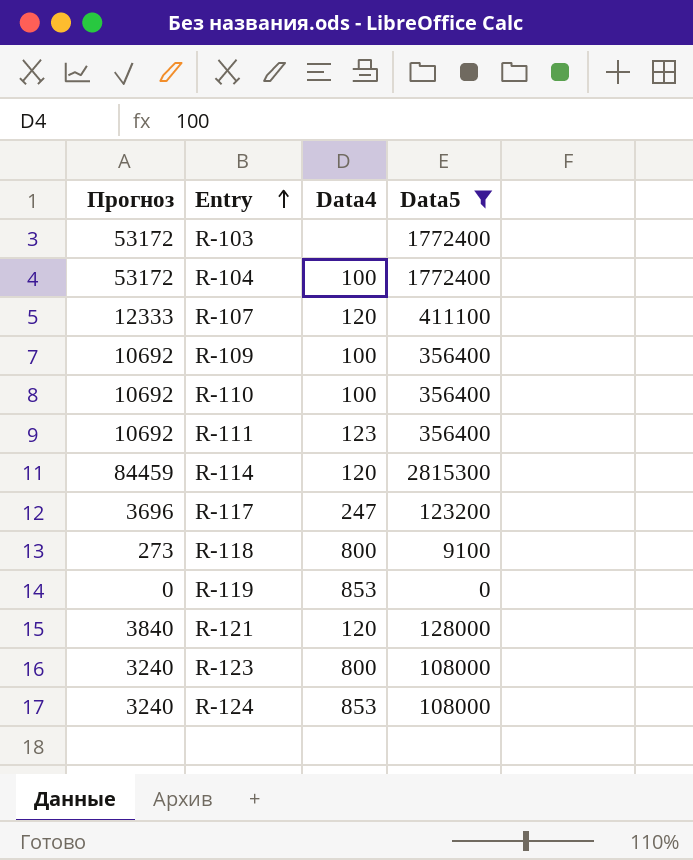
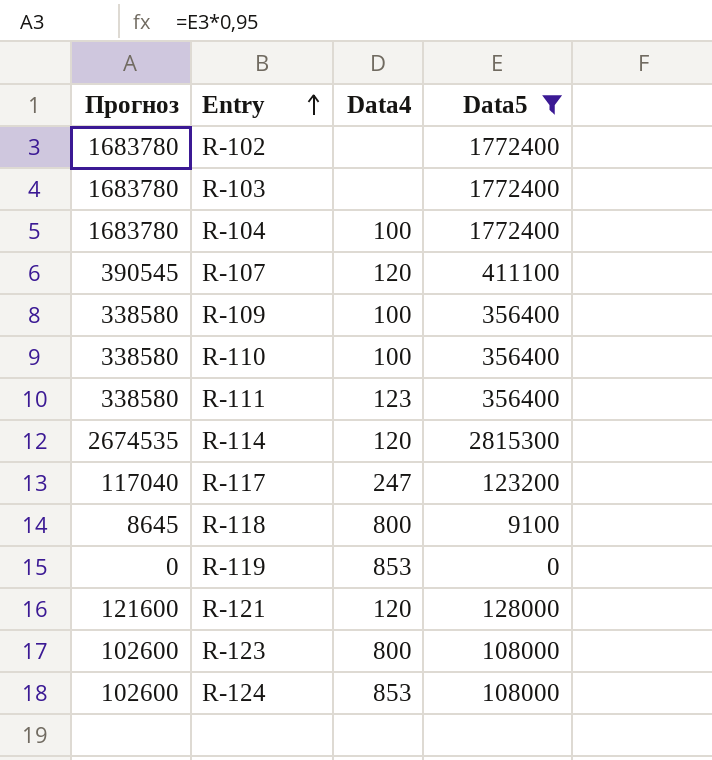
column Прогноз | formula: [Data5] * 0,03 -> [Data5] * 0,95
row R-102: none -> 1683780 | none | 1772400

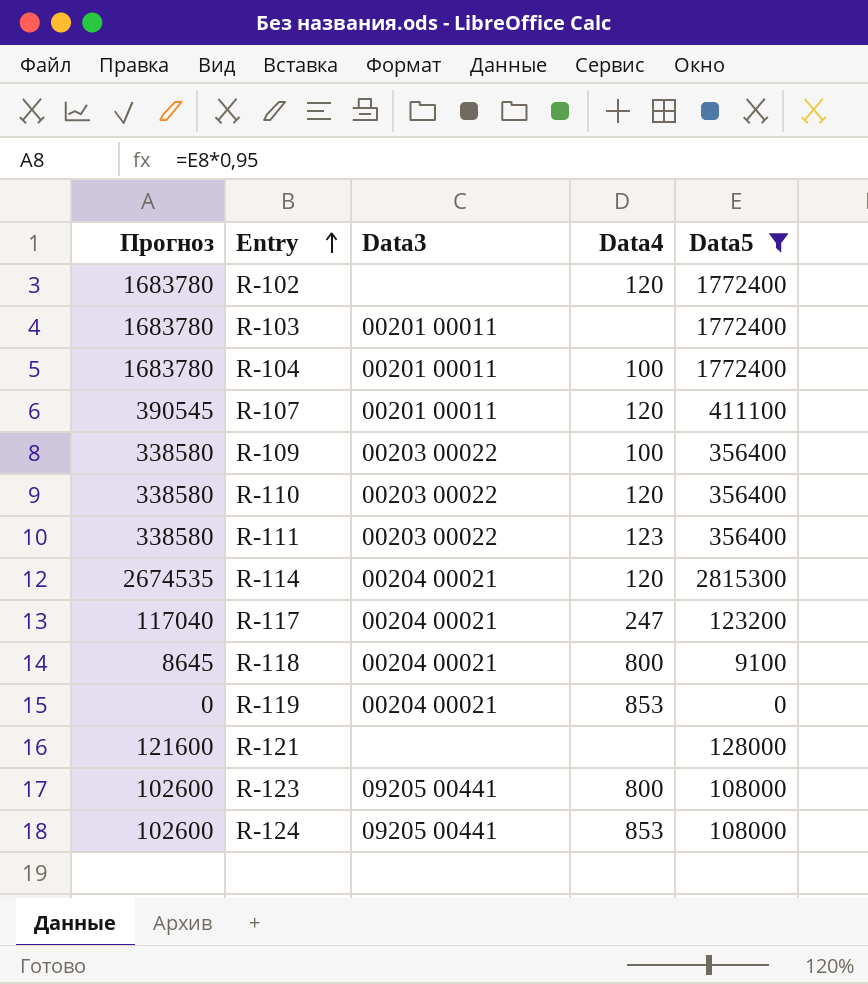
column Data3 | position: none -> 3
R-102 | Data4: none -> 120
R-110 | Data4: 100 -> 120
R-121 | Data4: 120 -> none

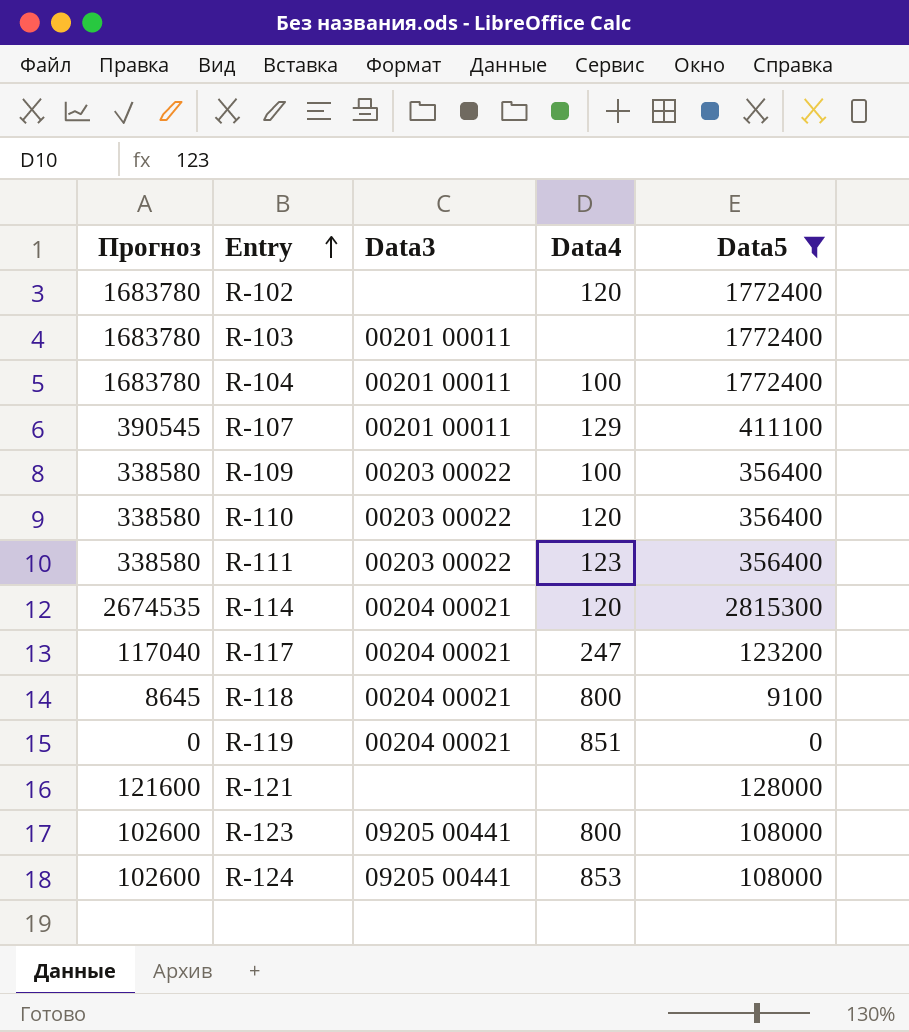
R-107 | Data4: 120 -> 129
R-119 | Data4: 853 -> 851

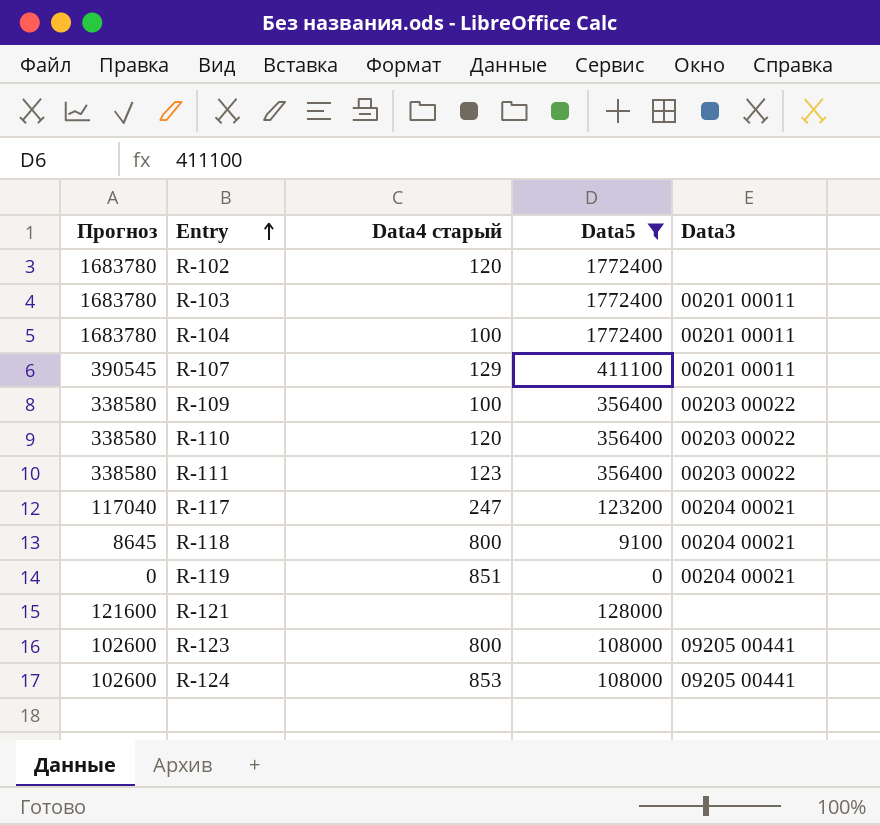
column name: Data4 -> Data4 старый
column Data3 | position: 3 -> 5
row R-114: 2674535 | 00204 00021 | 120 | 2815300 -> none

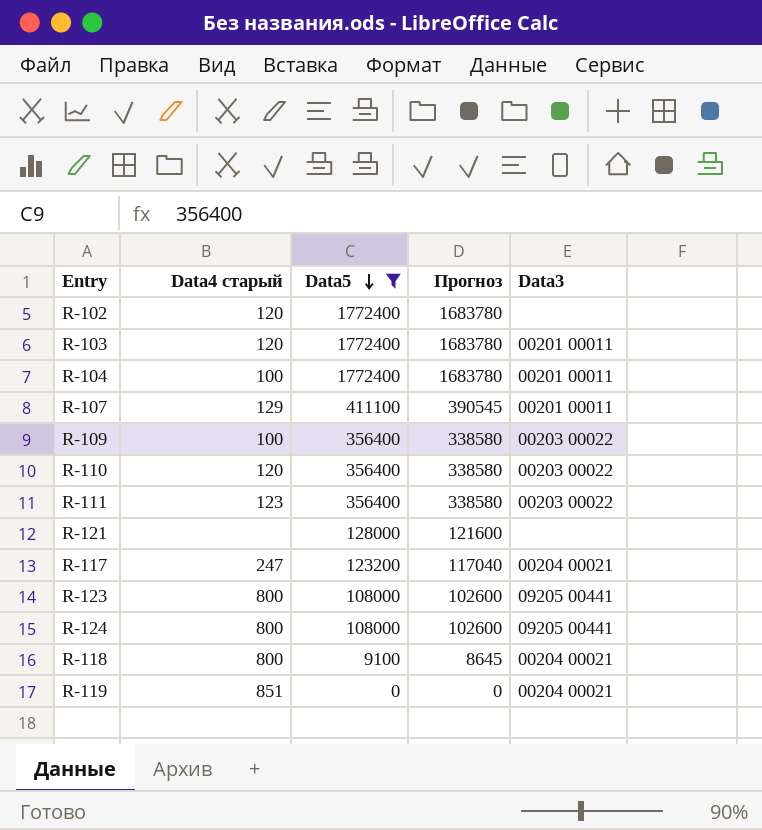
row order: Entry ascending -> Data5 descending
column Прогноз | position: 1 -> 4
R-103 | Data4 старый: none -> 120
R-124 | Data4 старый: 853 -> 800

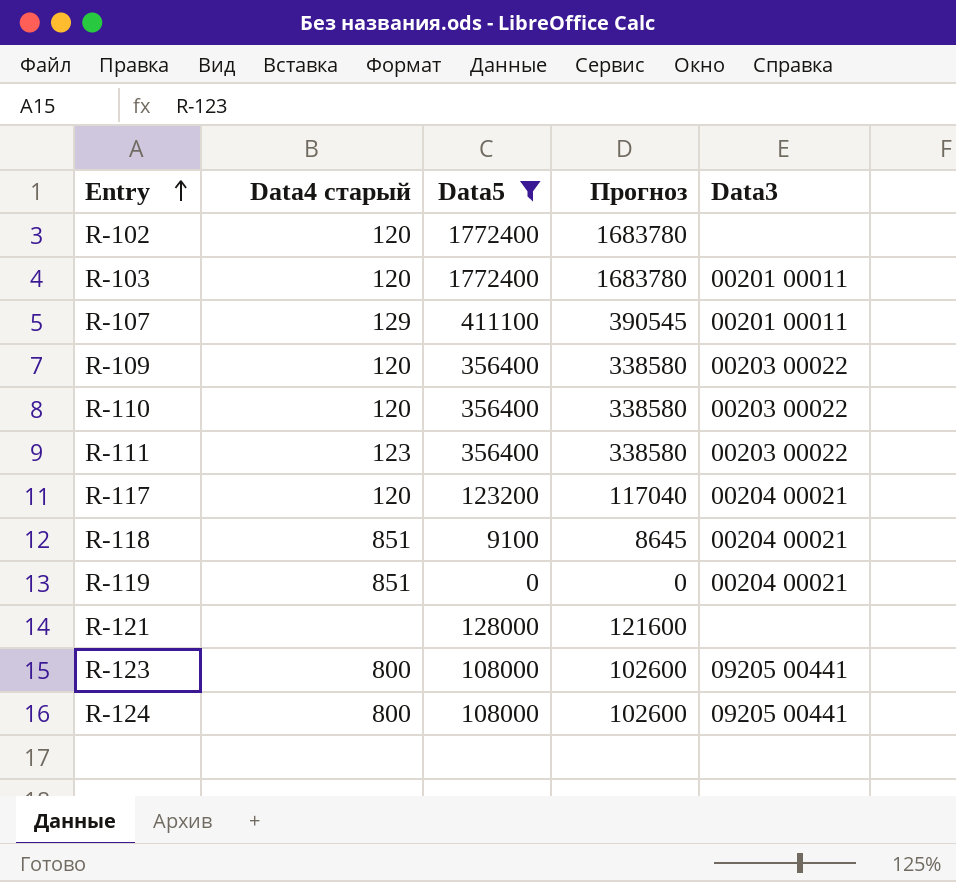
row order: Data5 descending -> Entry ascending
row R-104: 100 | 1772400 | 1683780 | 00201 00011 -> none
R-109 | Data4 старый: 100 -> 120
R-117 | Data4 старый: 247 -> 120
R-118 | Data4 старый: 800 -> 851

